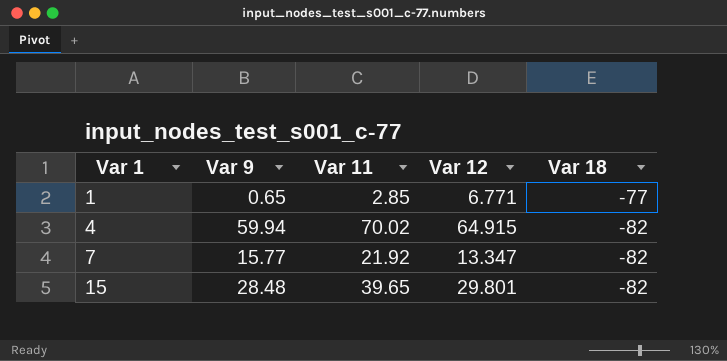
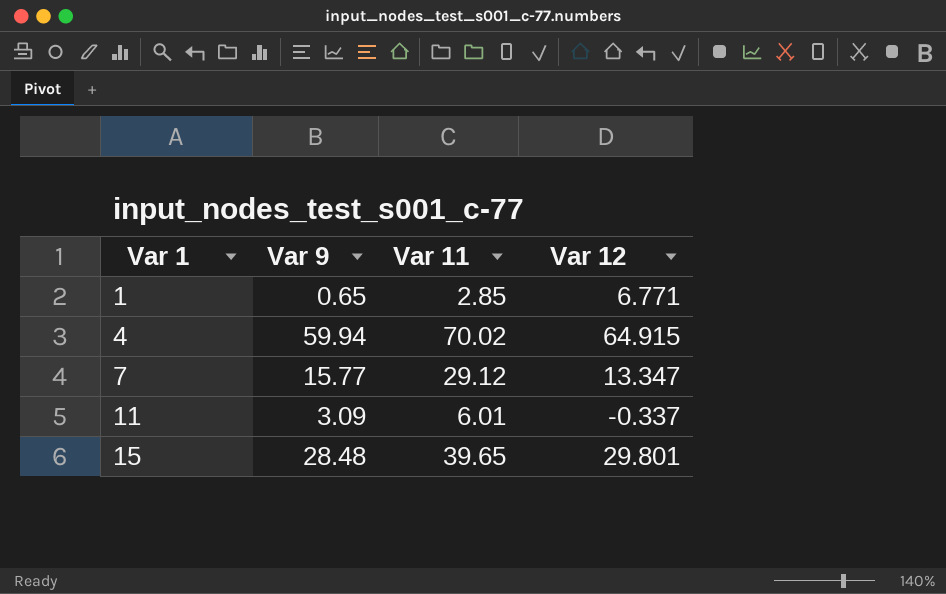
column Var 18 | position: 5 -> none
7 | Var 11: 21.92 -> 29.12
row 11: none -> 3.09 | 6.01 | -0.337

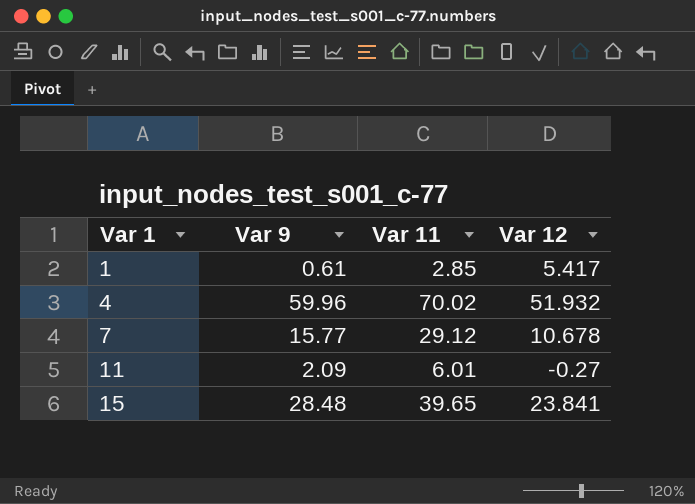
1 | Var 9: 0.65 -> 0.61
1 | Var 12: 6.771 -> 5.417
4 | Var 9: 59.94 -> 59.96
4 | Var 12: 64.915 -> 51.932
7 | Var 12: 13.347 -> 10.678
11 | Var 9: 3.09 -> 2.09
11 | Var 12: -0.337 -> -0.27
15 | Var 12: 29.801 -> 23.841

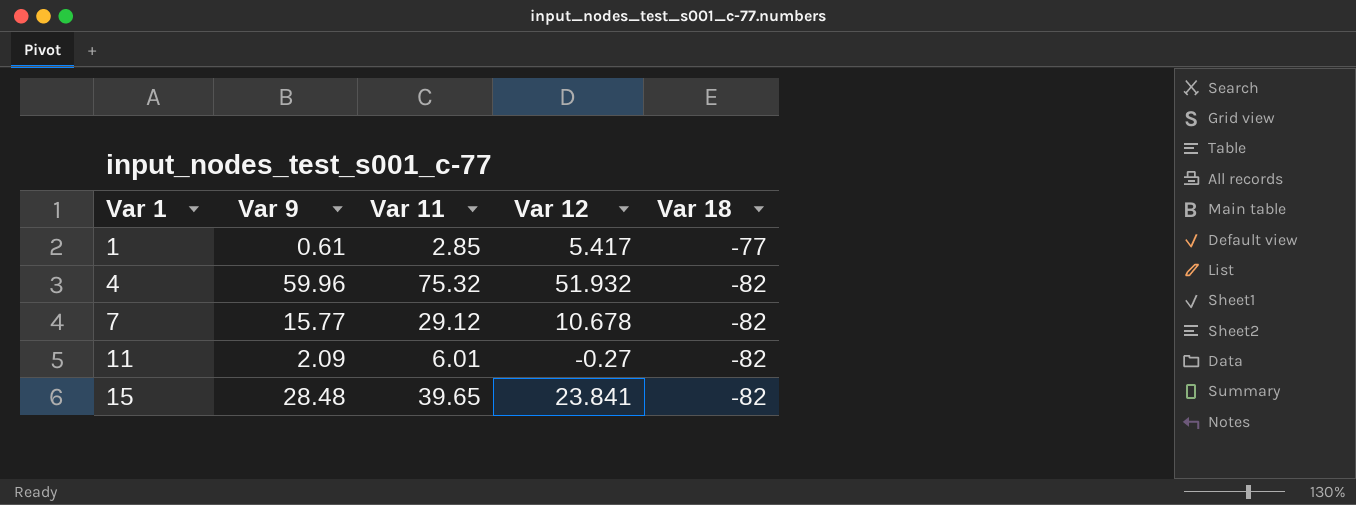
column Var 18 | position: none -> 5
4 | Var 11: 70.02 -> 75.32

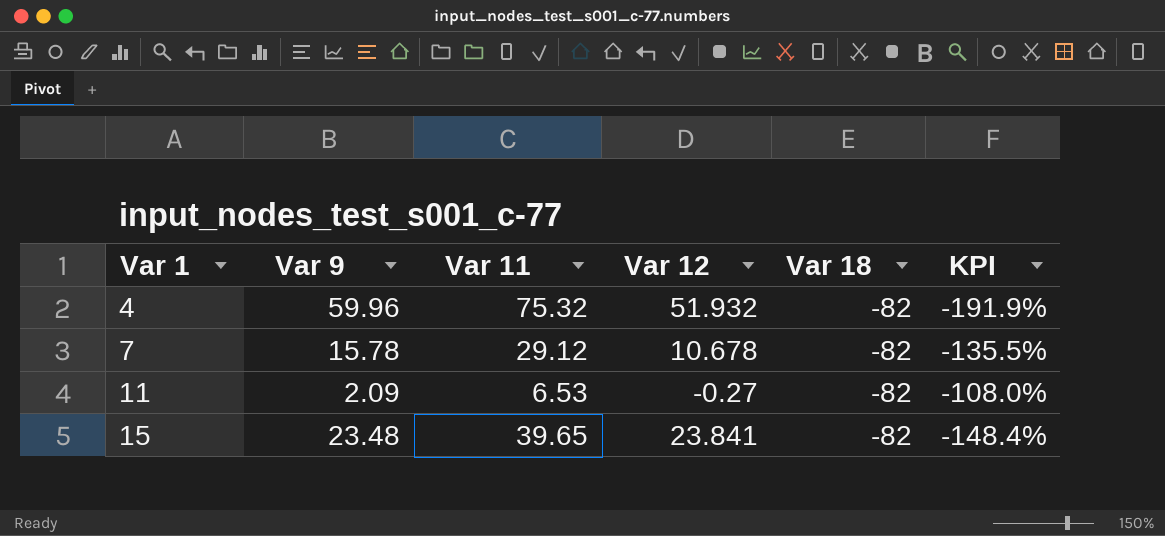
column KPI | formula: none -> ([Var 11] - [Var 18]) / [Var 18]
row 1: 0.61 | 2.85 | 5.417 | -77 -> none
7 | Var 9: 15.77 -> 15.78
11 | Var 11: 6.01 -> 6.53
15 | Var 9: 28.48 -> 23.48

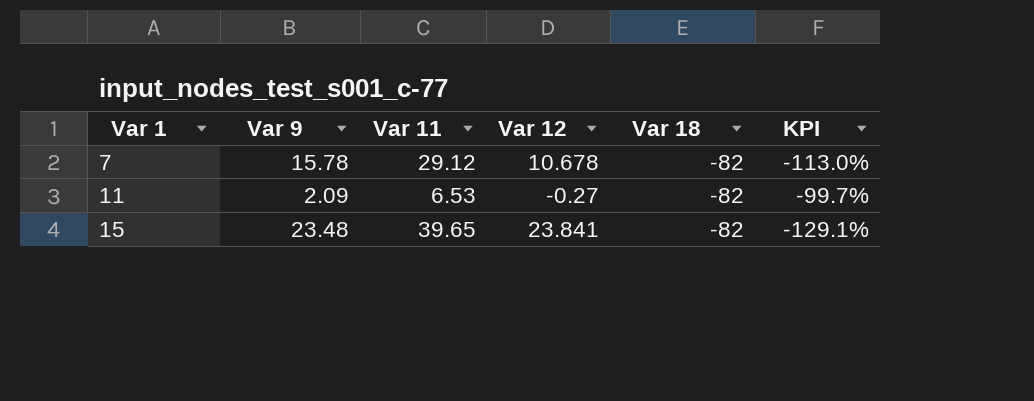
column KPI | formula: ([Var 11] - [Var 18]) / [Var 18] -> ([Var 12] - [Var 18]) / [Var 18]
row 4: 59.96 | 75.32 | 51.932 | -82 | -191.9% -> none

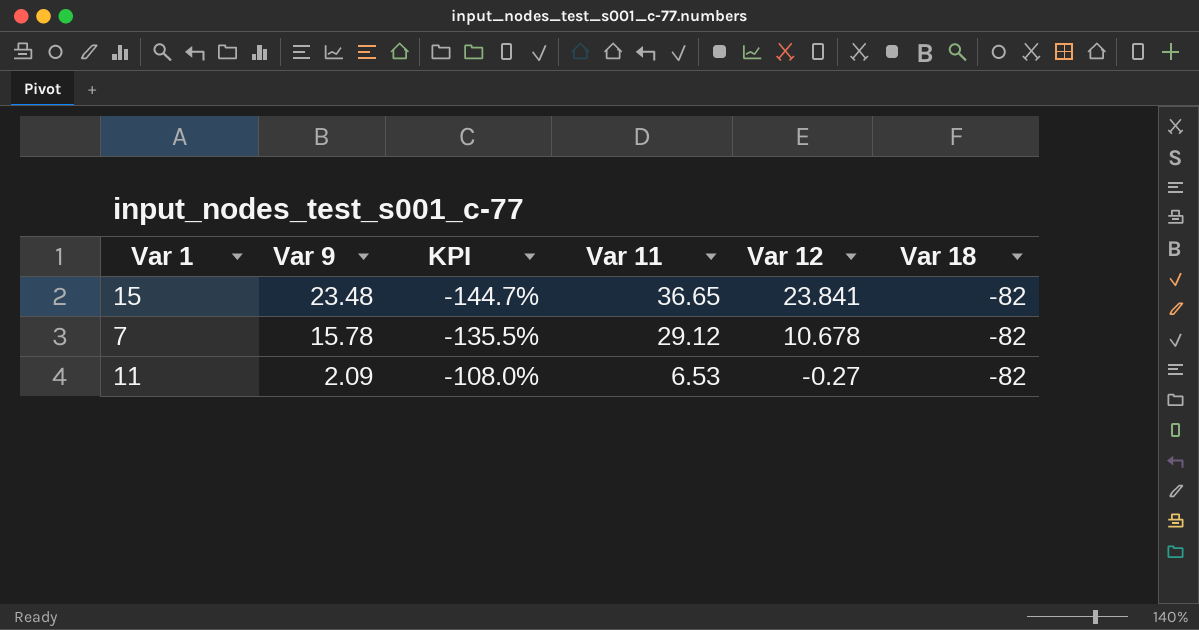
row order: Var 1 ascending -> Var 9 descending
column KPI | formula: ([Var 12] - [Var 18]) / [Var 18] -> ([Var 11] - [Var 18]) / [Var 18]
column KPI | position: 6 -> 3
15 | Var 11: 39.65 -> 36.65

